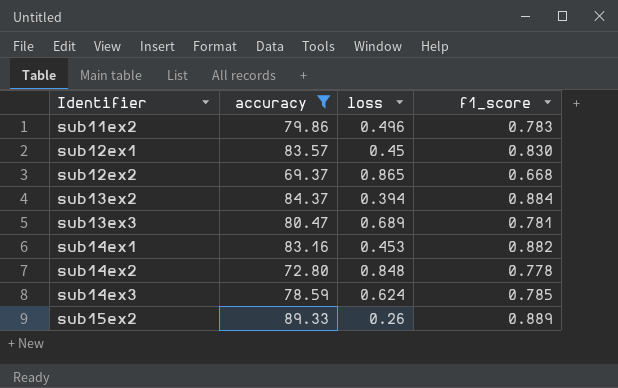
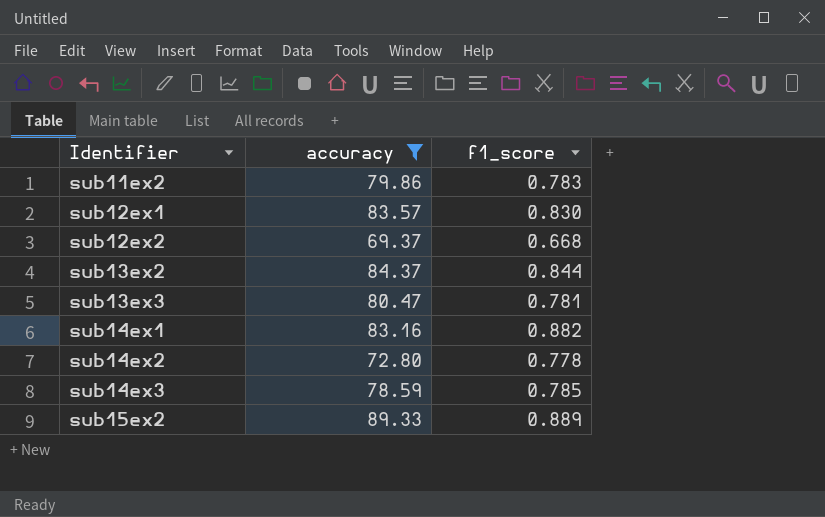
column loss | position: 3 -> none
sub13ex2 | f1_score: 0.884 -> 0.844

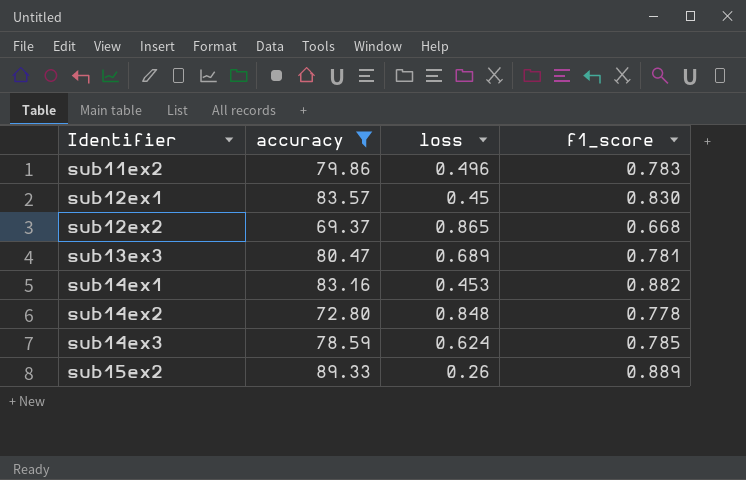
column loss | position: none -> 3
row sub13ex2: 84.37 | 0.844 -> none

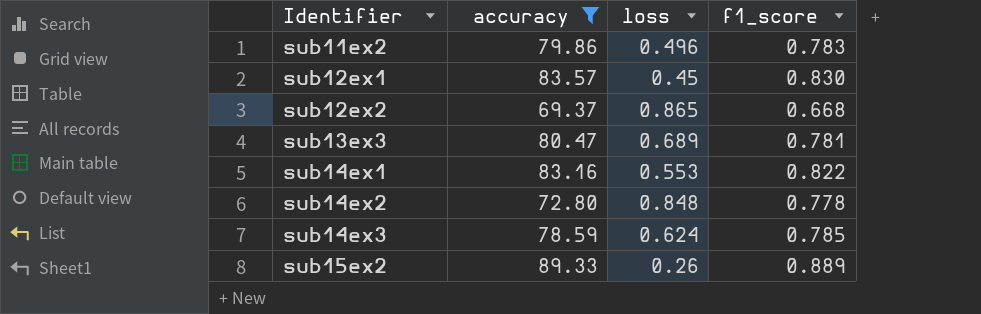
sub14ex1 | loss: 0.453 -> 0.553
sub14ex1 | f1_score: 0.882 -> 0.822

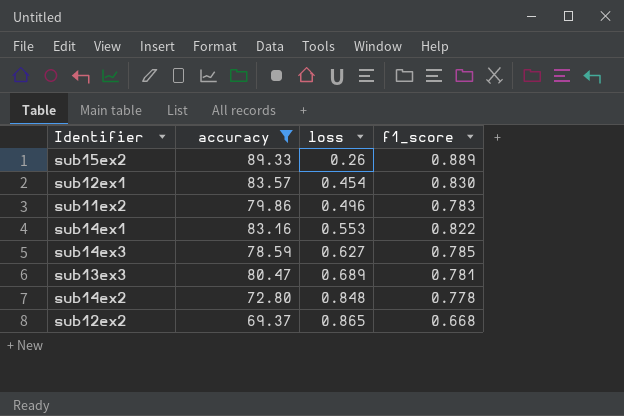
row order: Identifier ascending -> loss ascending
sub12ex1 | loss: 0.45 -> 0.454
sub14ex3 | loss: 0.624 -> 0.627

